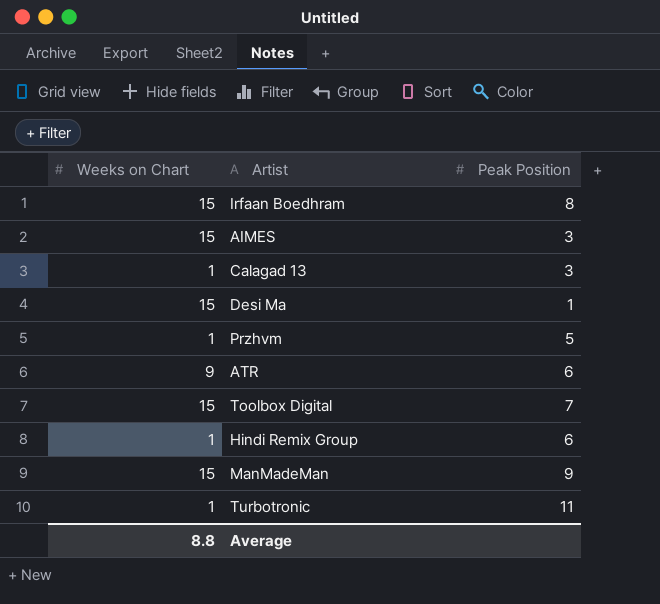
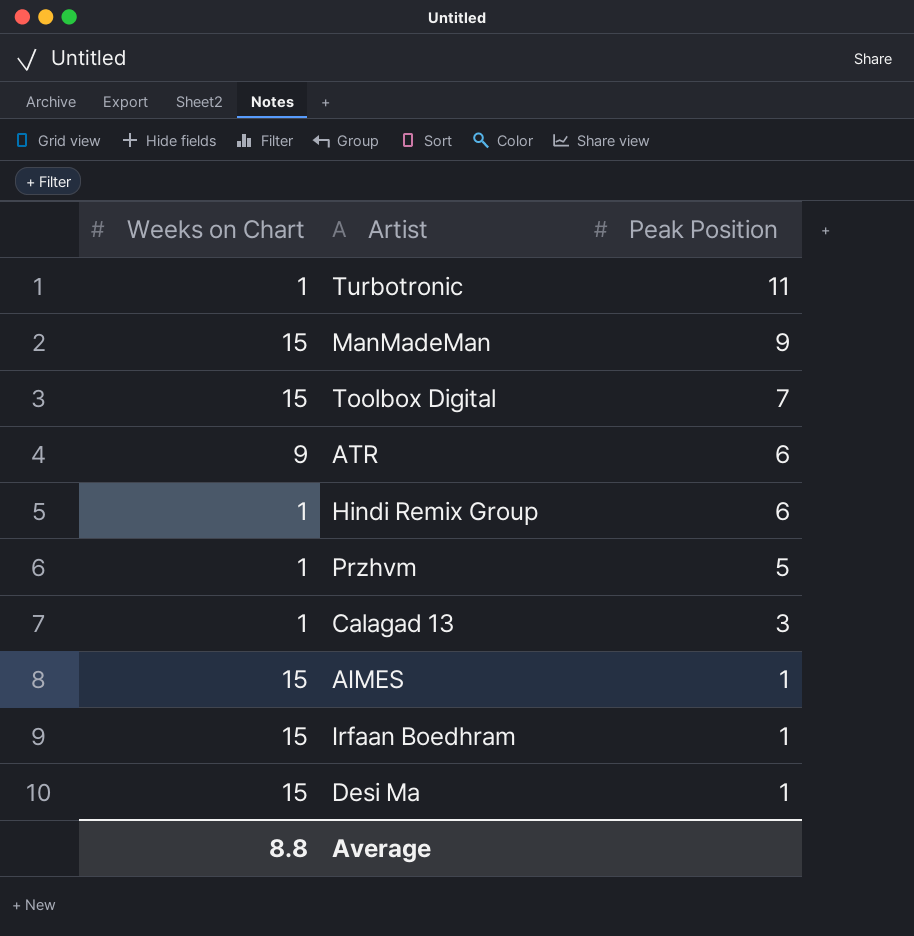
row order: none -> Peak Position descending
AIMES | Peak Position: 3 -> 1
Irfaan Boedhram | Peak Position: 8 -> 1

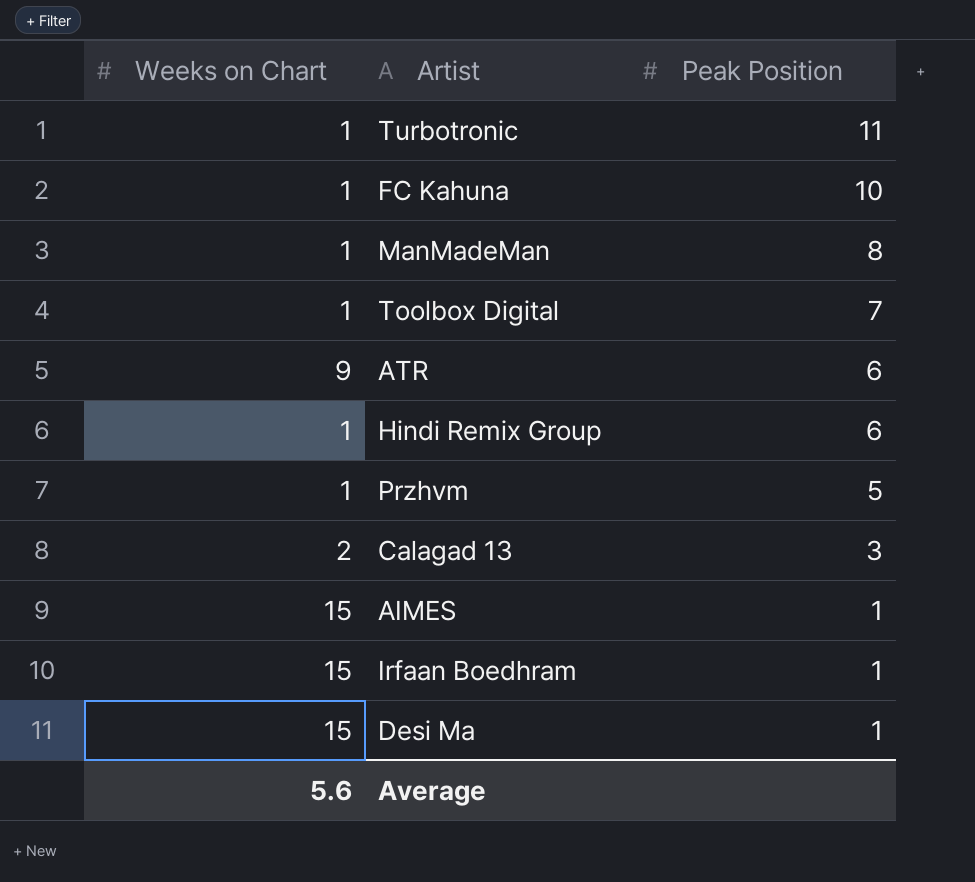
row FC Kahuna: none -> 1 | 10
ManMadeMan | Weeks on Chart: 15 -> 1
ManMadeMan | Peak Position: 9 -> 8
Toolbox Digital | Weeks on Chart: 15 -> 1
Calagad 13 | Weeks on Chart: 1 -> 2
Average | Weeks on Chart: 8.8 -> 5.6

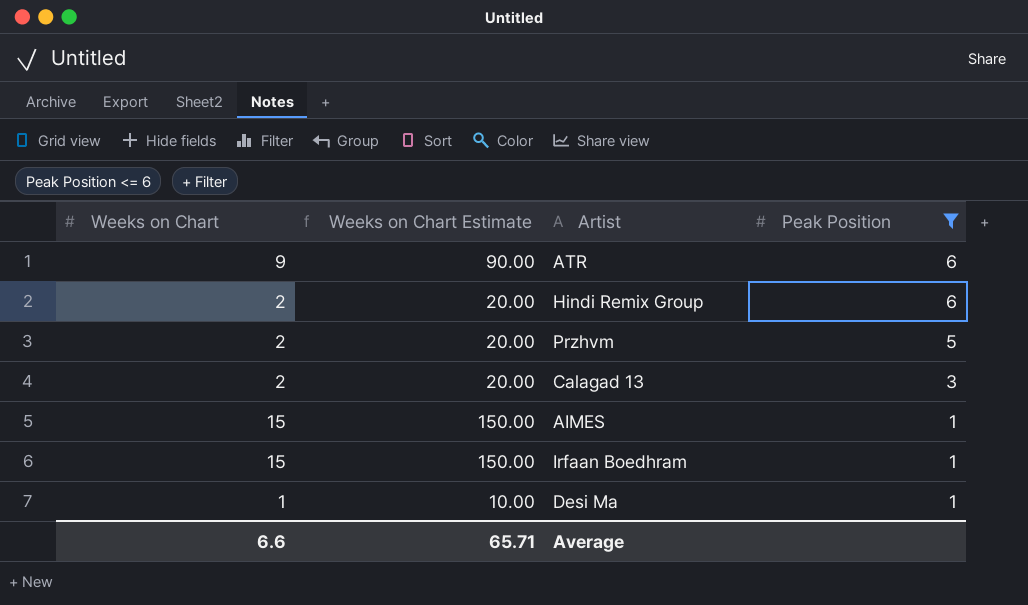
filter: none -> Peak Position <= 6
column Weeks on Chart Estimate | formula: none -> [Weeks on Chart] * 10
Hindi Remix Group | Weeks on Chart: 1 -> 2
Przhvm | Weeks on Chart: 1 -> 2
Desi Ma | Weeks on Chart: 15 -> 1
Average | Weeks on Chart: 5.6 -> 6.6

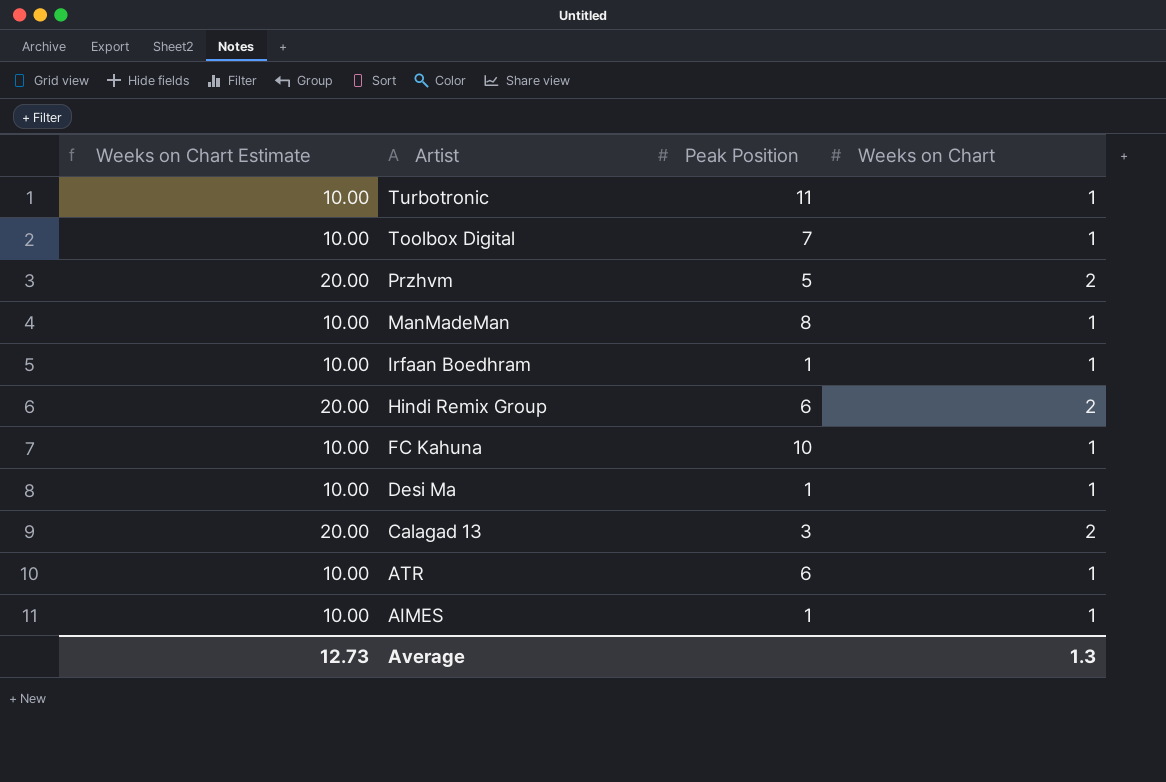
filter: Peak Position <= 6 -> none
row order: Peak Position descending -> Artist descending
column Weeks on Chart | position: 1 -> 4
Irfaan Boedhram | Weeks on Chart Estimate: 150.00 -> 10.00
Irfaan Boedhram | Weeks on Chart: 15 -> 1
ATR | Weeks on Chart Estimate: 90.00 -> 10.00
ATR | Weeks on Chart: 9 -> 1
AIMES | Weeks on Chart Estimate: 150.00 -> 10.00
AIMES | Weeks on Chart: 15 -> 1
Average | Weeks on Chart Estimate: 65.71 -> 12.73
Average | Weeks on Chart: 6.6 -> 1.3

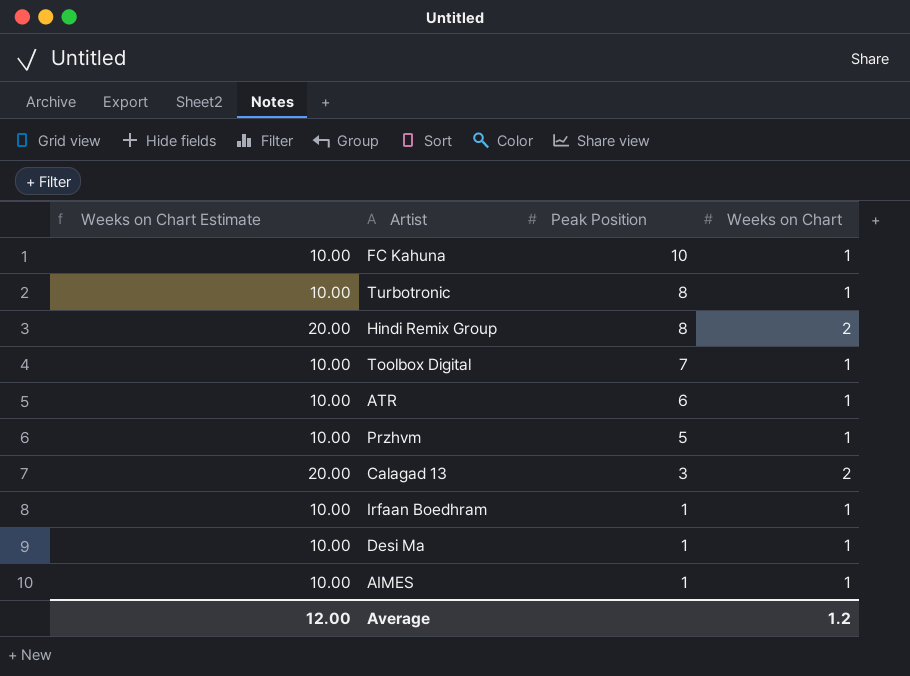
row order: Artist descending -> Peak Position descending
row ManMadeMan: 10.00 | 8 | 1 -> none
Turbotronic | Peak Position: 11 -> 8
Hindi Remix Group | Peak Position: 6 -> 8
Przhvm | Weeks on Chart Estimate: 20.00 -> 10.00
Przhvm | Weeks on Chart: 2 -> 1
Average | Weeks on Chart Estimate: 12.73 -> 12.00
Average | Weeks on Chart: 1.3 -> 1.2

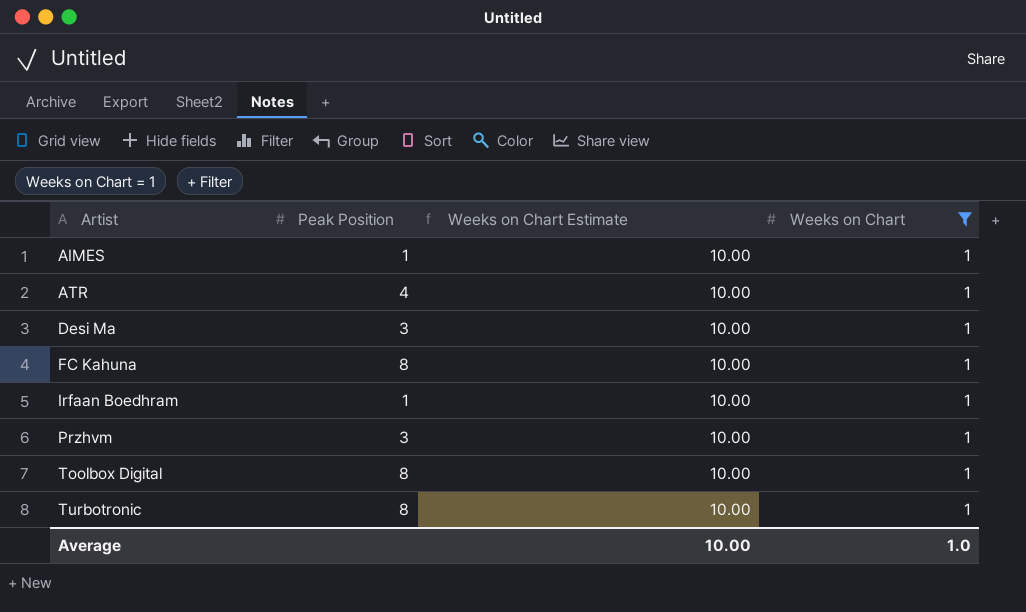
filter: none -> Weeks on Chart = 1
row order: Peak Position descending -> Artist ascending
column Weeks on Chart Estimate | position: 1 -> 3
ATR | Peak Position: 6 -> 4
Desi Ma | Peak Position: 1 -> 3
FC Kahuna | Peak Position: 10 -> 8
Przhvm | Peak Position: 5 -> 3
Toolbox Digital | Peak Position: 7 -> 8
Average | Weeks on Chart Estimate: 12.00 -> 10.00
Average | Weeks on Chart: 1.2 -> 1.0

